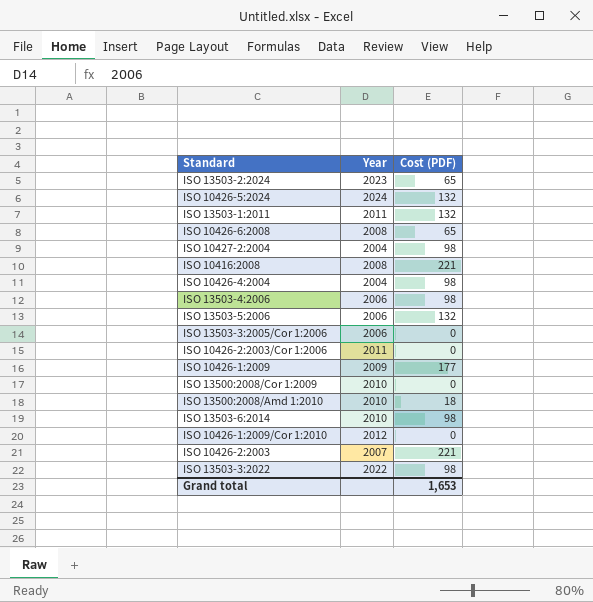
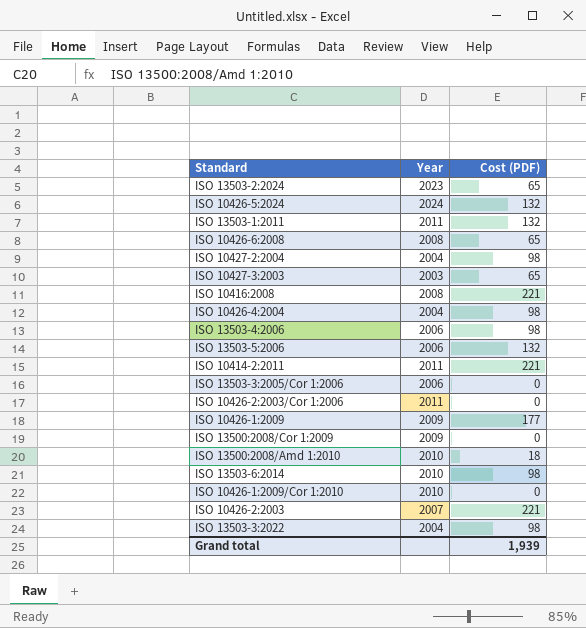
row ISO 10427-3:2003: none -> 2003 | 65
row ISO 10414-2:2011: none -> 2011 | 221
ISO 13500:2008/Cor 1:2009 | Year: 2010 -> 2009
ISO 10426-1:2009/Cor 1:2010 | Year: 2012 -> 2010
ISO 13503-3:2022 | Year: 2022 -> 2004
Grand total | Cost (PDF): 1,653 -> 1,939

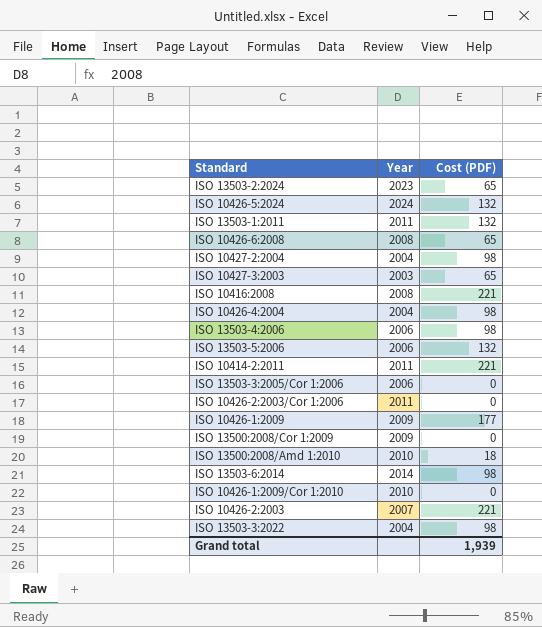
ISO 13503-6:2014 | Year: 2010 -> 2014

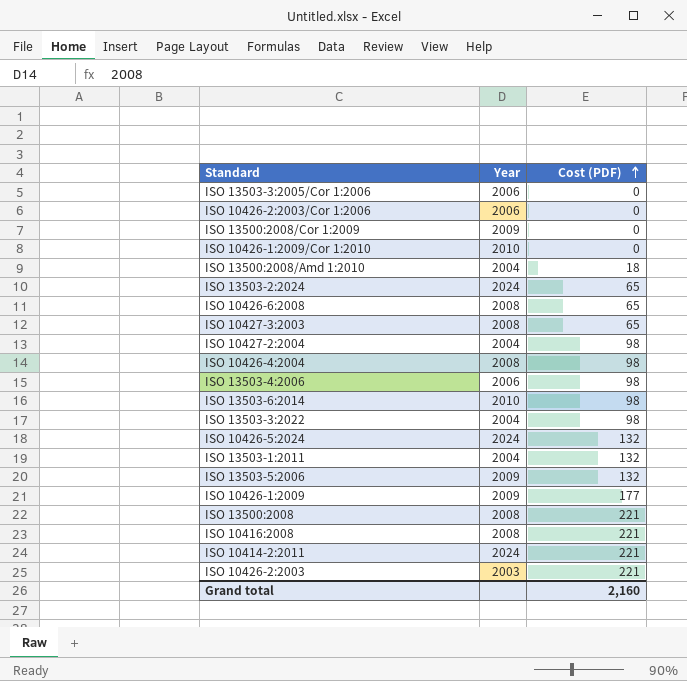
row order: none -> Cost (PDF) ascending
ISO 10426-2:2003/Cor 1:2006 | Year: 2011 -> 2006
ISO 13500:2008/Amd 1:2010 | Year: 2010 -> 2004
ISO 13503-2:2024 | Year: 2023 -> 2024
ISO 10427-3:2003 | Year: 2003 -> 2008
ISO 10426-4:2004 | Year: 2004 -> 2008
ISO 13503-6:2014 | Year: 2014 -> 2010
ISO 13503-1:2011 | Year: 2011 -> 2004
ISO 13503-5:2006 | Year: 2006 -> 2009
row ISO 13500:2008: none -> 2008 | 221
ISO 10414-2:2011 | Year: 2011 -> 2024
ISO 10426-2:2003 | Year: 2007 -> 2003
Grand total | Cost (PDF): 1,939 -> 2,160

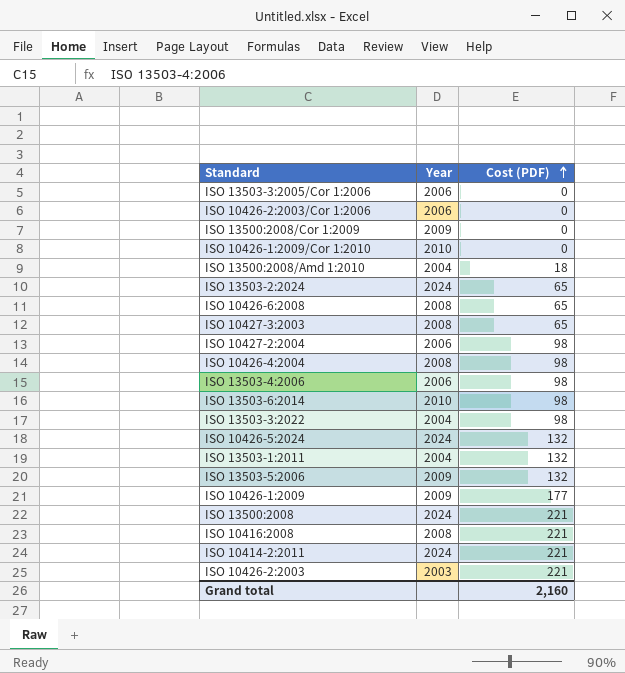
ISO 10427-2:2004 | Year: 2004 -> 2006
ISO 13500:2008 | Year: 2008 -> 2024

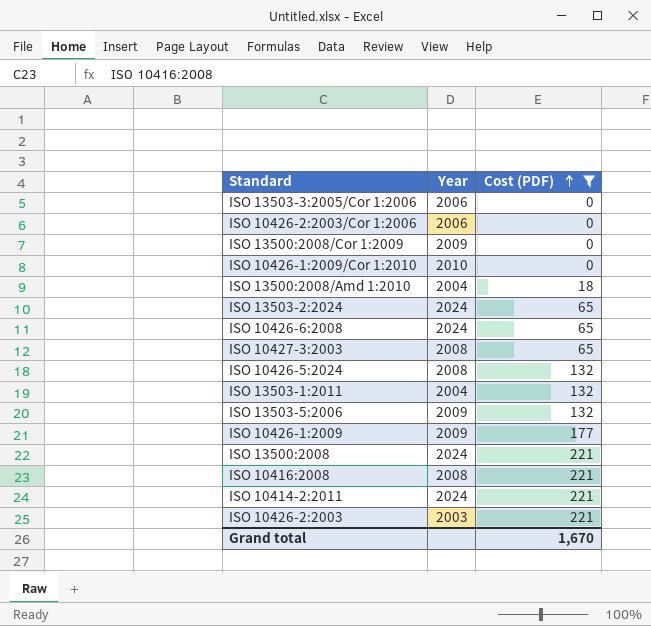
filter: none -> Cost (PDF) != 98
ISO 10426-6:2008 | Year: 2008 -> 2024
ISO 10426-5:2024 | Year: 2024 -> 2008
Grand total | Cost (PDF): 2,160 -> 1,670

